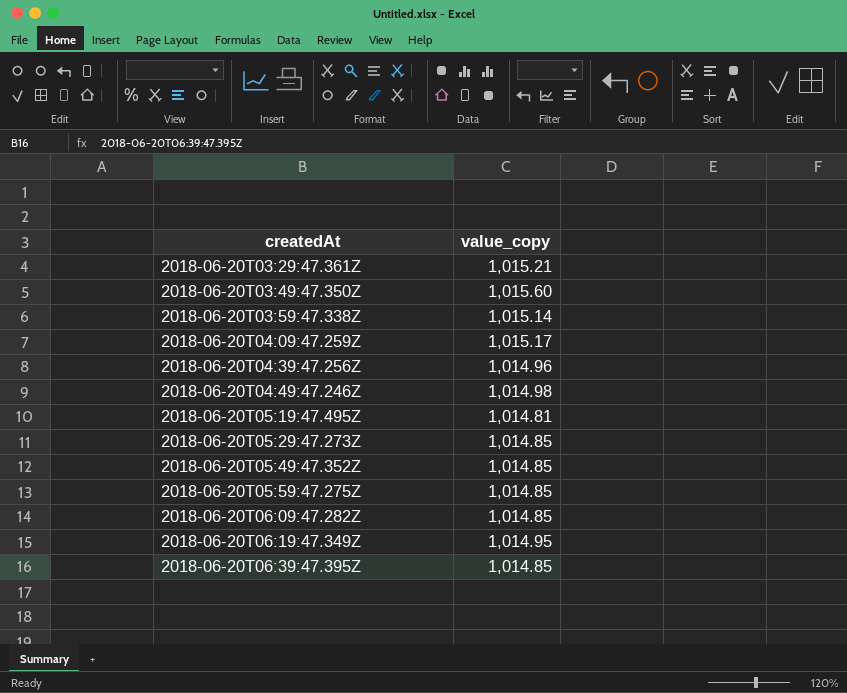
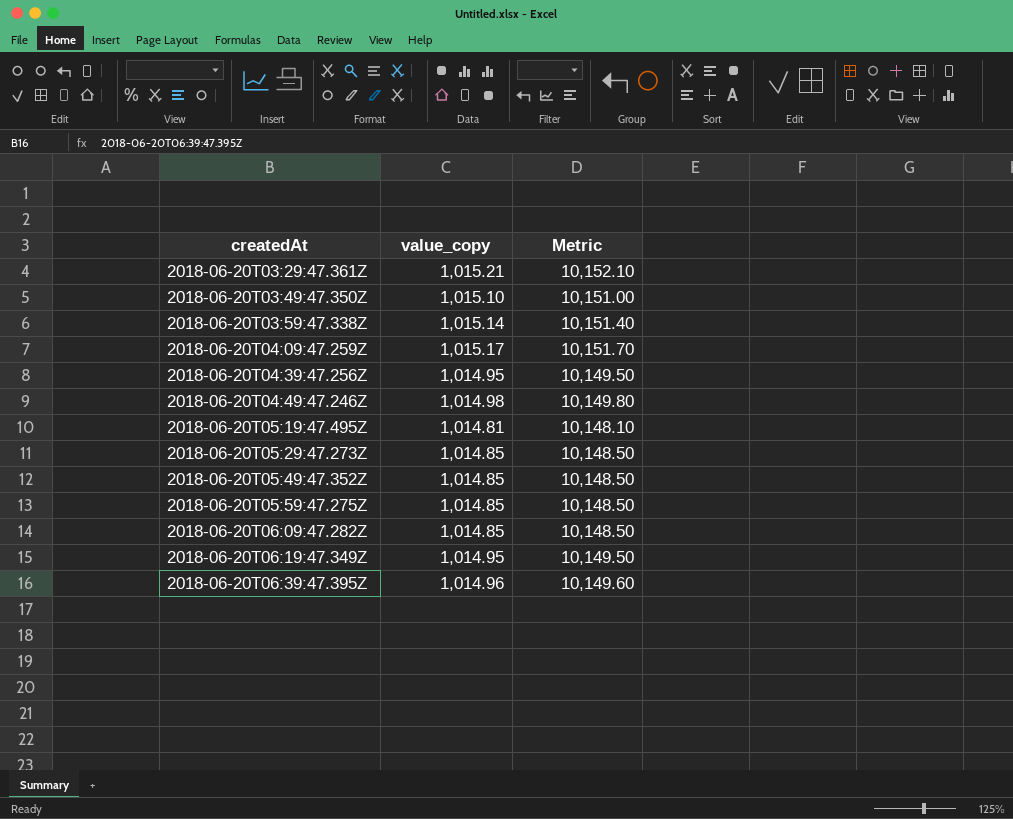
column Metric | formula: none -> [value_copy] * 10
2018-06-20T03:49:47.350Z | value_copy: 1,015.60 -> 1,015.10
2018-06-20T04:39:47.256Z | value_copy: 1,014.96 -> 1,014.95
2018-06-20T06:39:47.395Z | value_copy: 1,014.85 -> 1,014.96

